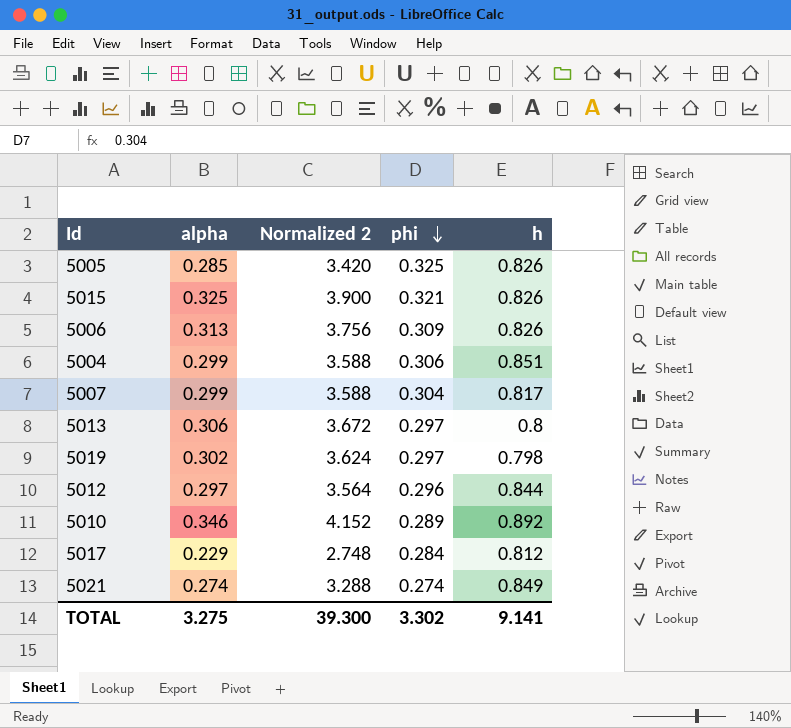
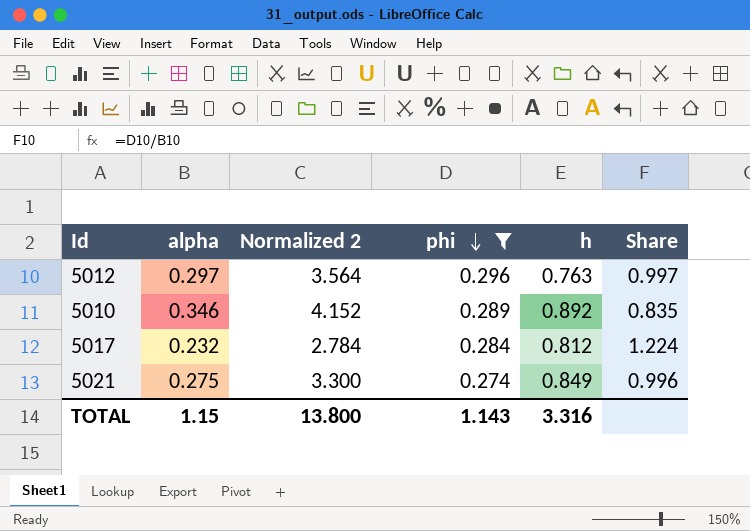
filter: none -> phi <= 0.296
column Share | formula: none -> [phi] / [alpha]
5012 | h: 0.844 -> 0.763
5017 | alpha: 0.229 -> 0.232
5017 | Normalized 2: 2.748 -> 2.784
5021 | alpha: 0.274 -> 0.275
5021 | Normalized 2: 3.288 -> 3.300
TOTAL | alpha: 3.275 -> 1.15
TOTAL | Normalized 2: 39.300 -> 13.800
TOTAL | phi: 3.302 -> 1.143
TOTAL | h: 9.141 -> 3.316

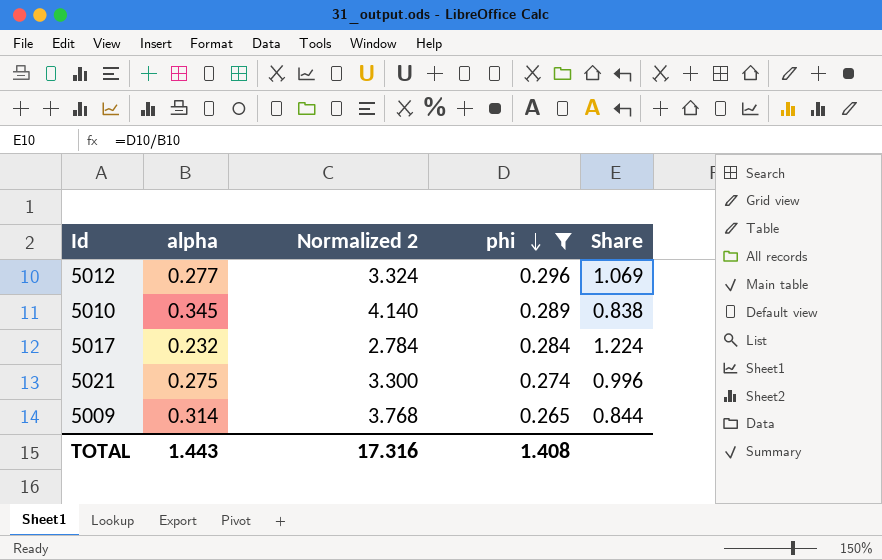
column h | position: 5 -> none
5012 | alpha: 0.297 -> 0.277
5012 | Normalized 2: 3.564 -> 3.324
5012 | Share: 0.997 -> 1.069
5010 | alpha: 0.346 -> 0.345
5010 | Normalized 2: 4.152 -> 4.140
5010 | Share: 0.835 -> 0.838
row 5009: none -> 0.314 | 3.768 | 0.265 | 0.844
TOTAL | alpha: 1.15 -> 1.443
TOTAL | Normalized 2: 13.800 -> 17.316
TOTAL | phi: 1.143 -> 1.408

